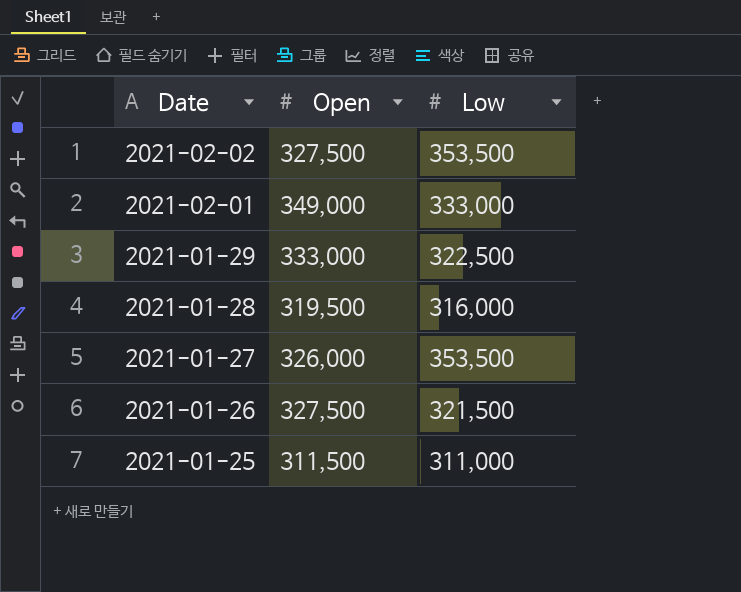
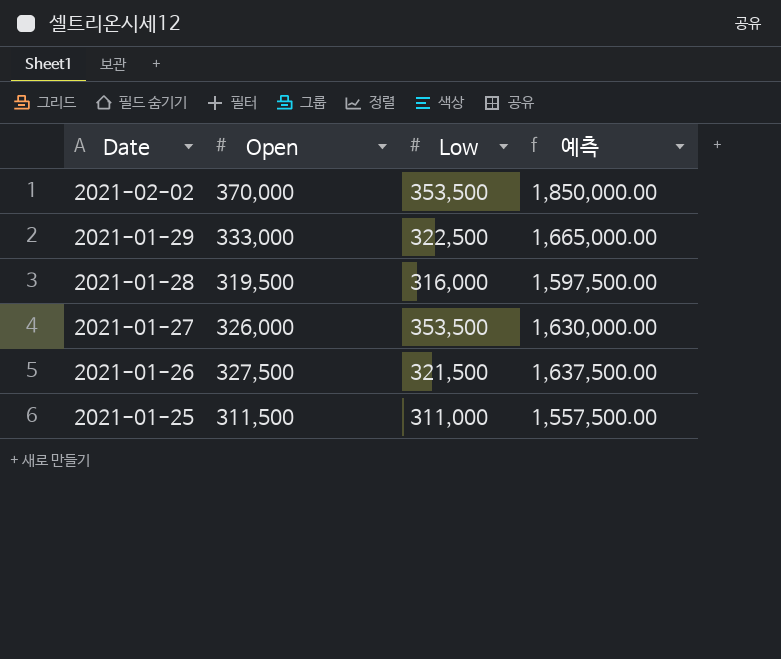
column 예측 | formula: none -> [Open] * 5
row 2021-02-01: 349,000 | 333,000 -> none
2021-02-02 | Open: 327,500 -> 370,000

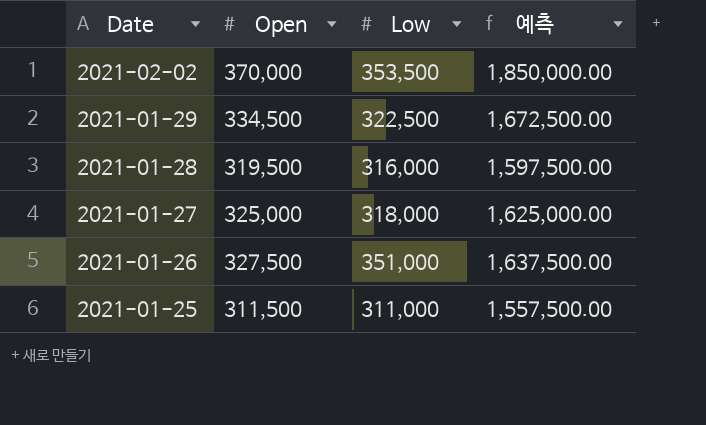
2021-01-29 | Open: 333,000 -> 334,500
2021-01-29 | 예측: 1,665,000.00 -> 1,672,500.00
2021-01-27 | Open: 326,000 -> 325,000
2021-01-27 | Low: 353,500 -> 318,000
2021-01-27 | 예측: 1,630,000.00 -> 1,625,000.00
2021-01-26 | Low: 321,500 -> 351,000

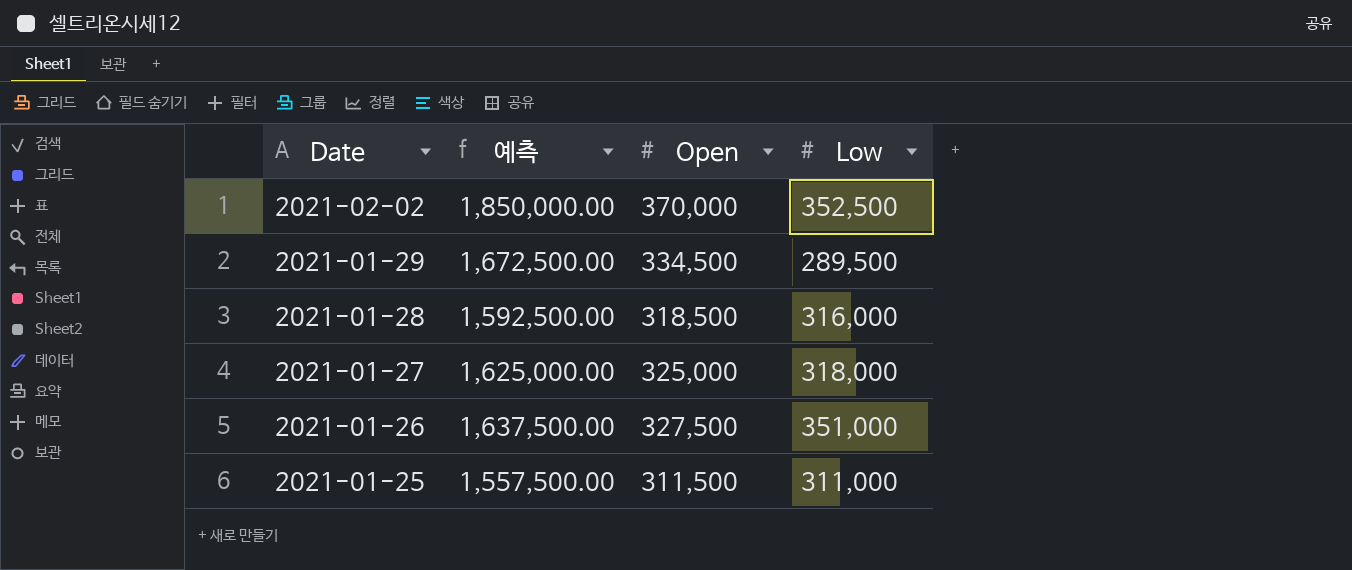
column 예측 | position: 4 -> 2
2021-02-02 | Low: 353,500 -> 352,500
2021-01-29 | Low: 322,500 -> 289,500
2021-01-28 | 예측: 1,597,500.00 -> 1,592,500.00
2021-01-28 | Open: 319,500 -> 318,500

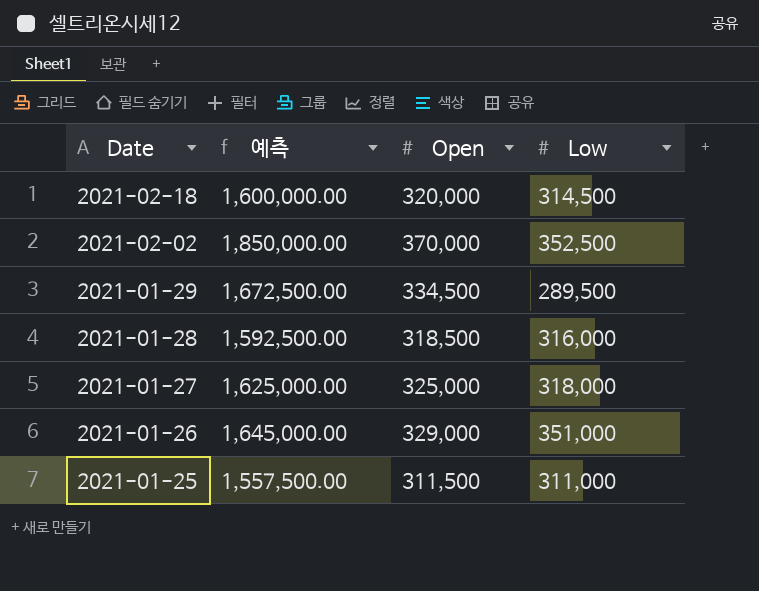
row 2021-02-18: none -> 1,600,000.00 | 320,000 | 314,500
2021-01-26 | 예측: 1,637,500.00 -> 1,645,000.00
2021-01-26 | Open: 327,500 -> 329,000

